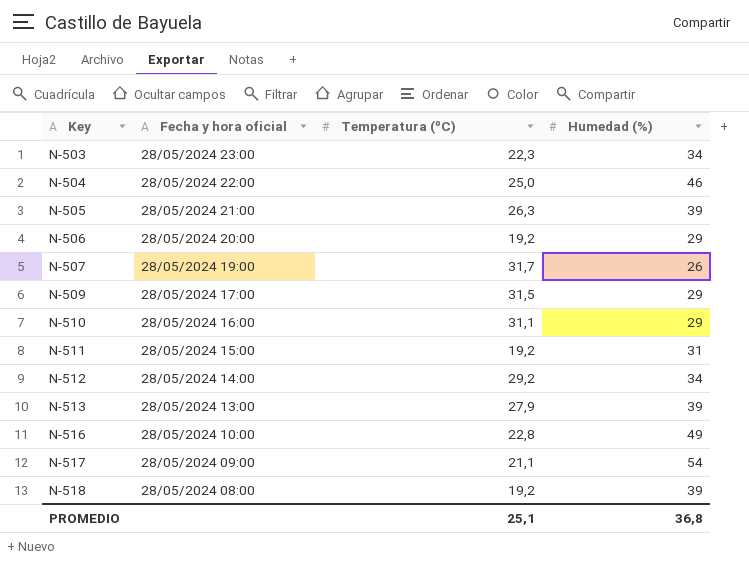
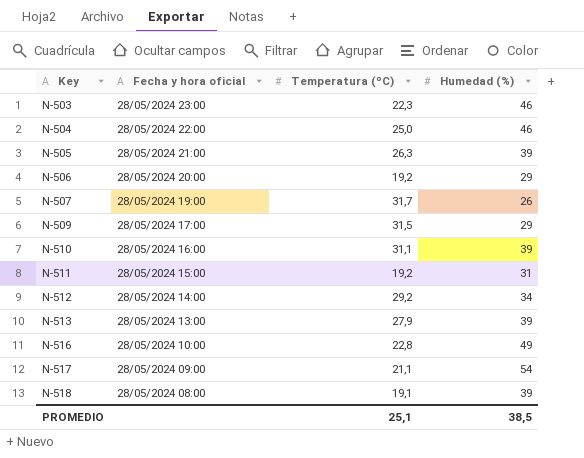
N-503 | Humedad (%): 34 -> 46
N-510 | Humedad (%): 29 -> 39
N-518 | Temperatura (ºC): 19,2 -> 19,1
PROMEDIO | Humedad (%): 36,8 -> 38,5

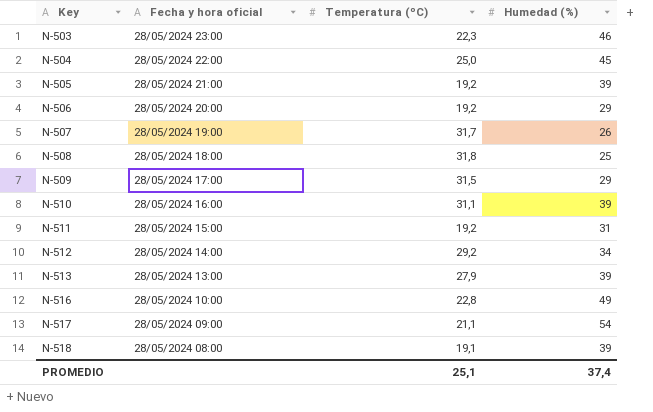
N-504 | Humedad (%): 46 -> 45
N-505 | Temperatura (ºC): 26,3 -> 19,2
row N-508: none -> 28/05/2024 18:00 | 31,8 | 25
PROMEDIO | Humedad (%): 38,5 -> 37,4

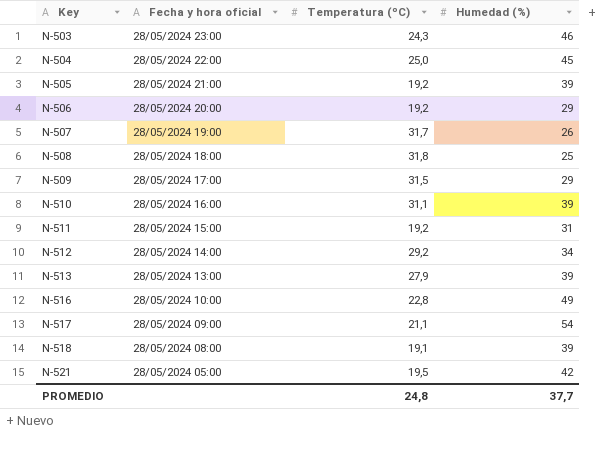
N-503 | Temperatura (ºC): 22,3 -> 24,3
row N-521: none -> 28/05/2024 05:00 | 19,5 | 42
PROMEDIO | Temperatura (ºC): 25,1 -> 24,8
PROMEDIO | Humedad (%): 37,4 -> 37,7

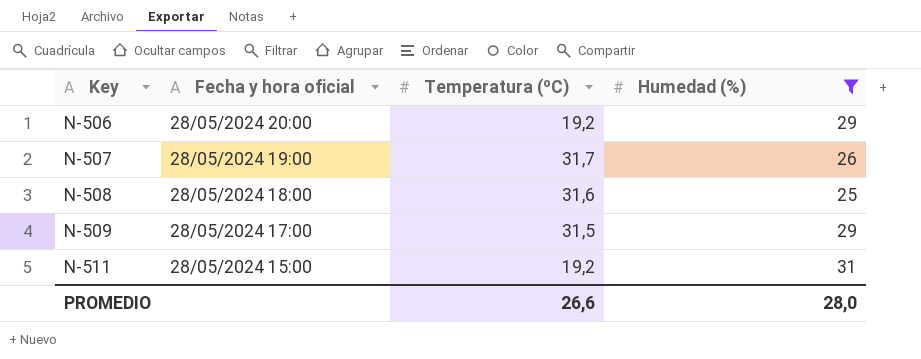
filter: none -> Humedad (%) <= 31
N-508 | Temperatura (ºC): 31,8 -> 31,6
PROMEDIO | Temperatura (ºC): 24,8 -> 26,6
PROMEDIO | Humedad (%): 37,7 -> 28,0

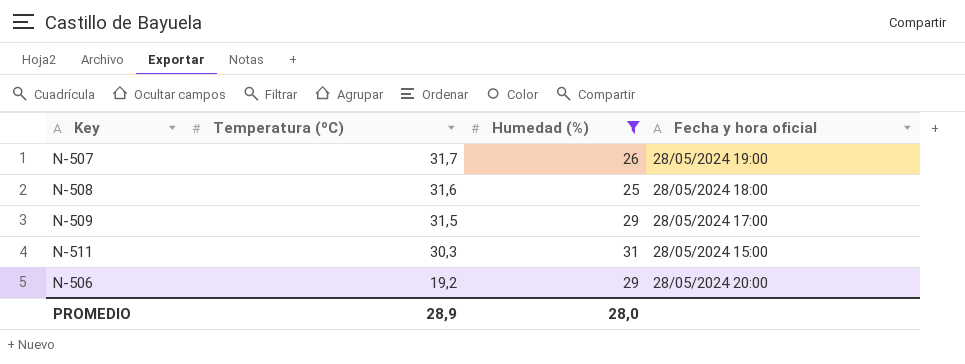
row order: Key ascending -> Temperatura (ºC) descending
column Fecha y hora oficial | position: 2 -> 4
N-511 | Temperatura (ºC): 19,2 -> 30,3
PROMEDIO | Temperatura (ºC): 26,6 -> 28,9

